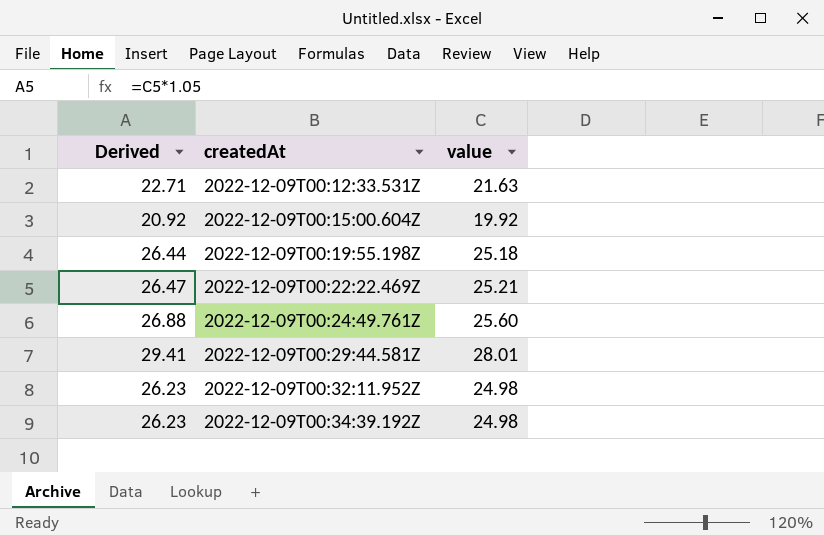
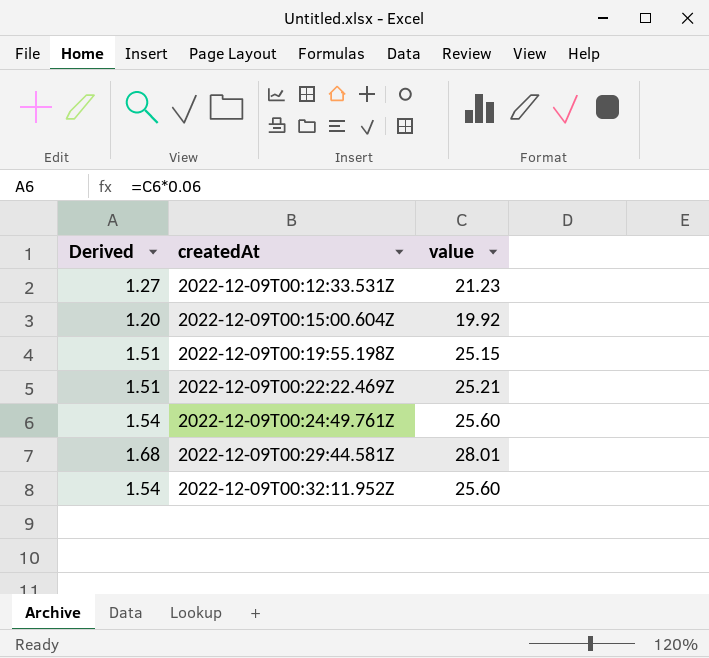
column Derived | formula: [value] * 1.05 -> [value] * 0.06
row 2022-12-09T00:34:39.192Z: 26.23 | 24.98 -> none
2022-12-09T00:12:33.531Z | value: 21.63 -> 21.23
2022-12-09T00:19:55.198Z | value: 25.18 -> 25.15
2022-12-09T00:32:11.952Z | value: 24.98 -> 25.60

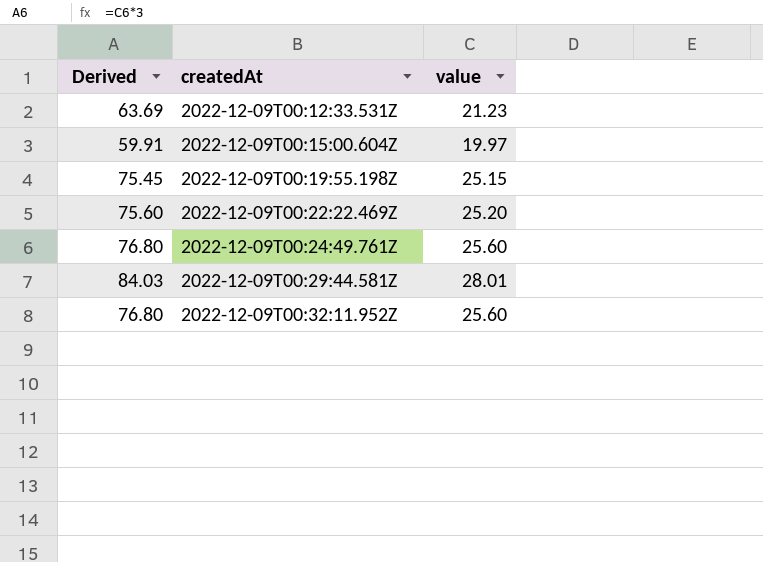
column Derived | formula: [value] * 0.06 -> [value] * 3
2022-12-09T00:15:00.604Z | value: 19.92 -> 19.97
2022-12-09T00:22:22.469Z | value: 25.21 -> 25.20

